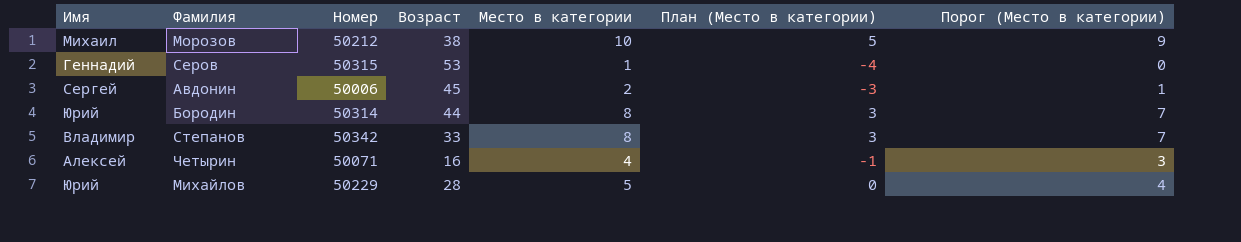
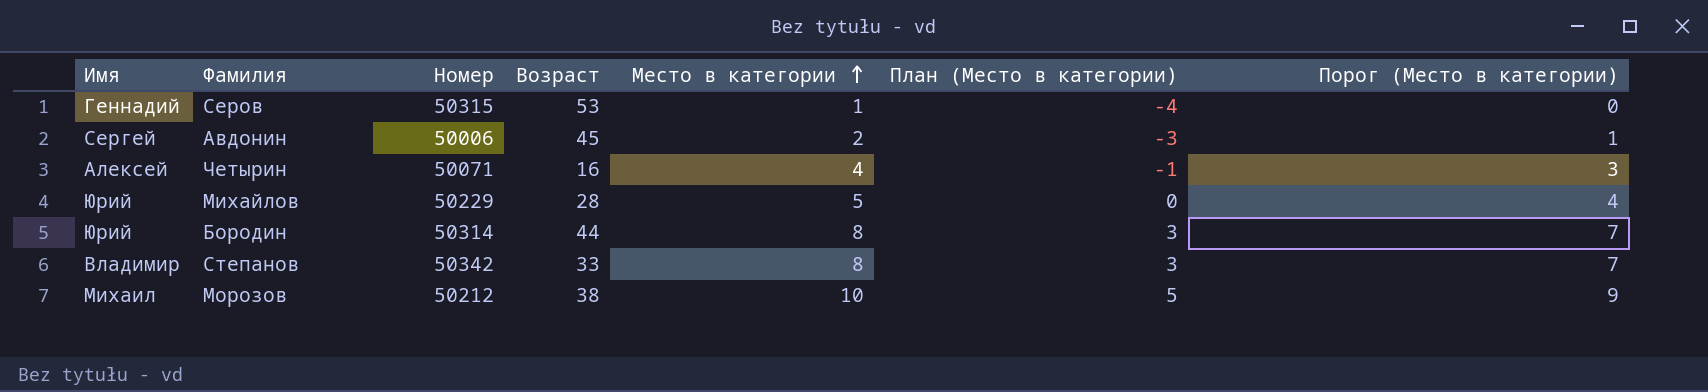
row order: none -> Место в категории ascending

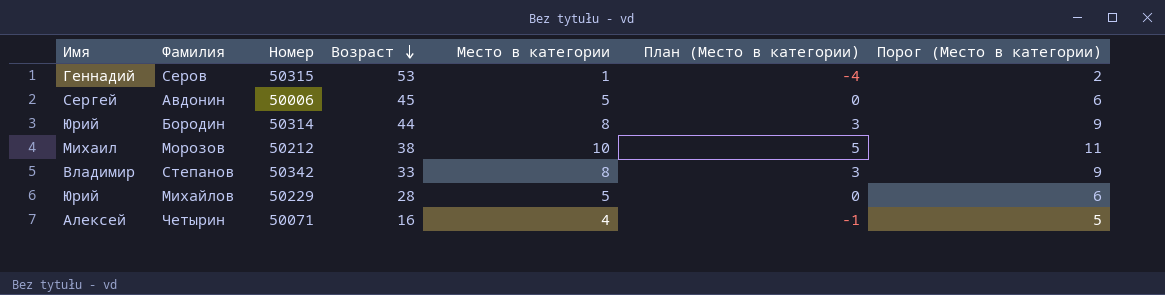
row order: Место в категории ascending -> Возраст descending
column Порог (Место в категории) | formula: [Место в категории] - 1 -> [Место в категории] + 1
Авдонин | Место в категории: 2 -> 5
Авдонин | План (Место в категории): -3 -> 0

